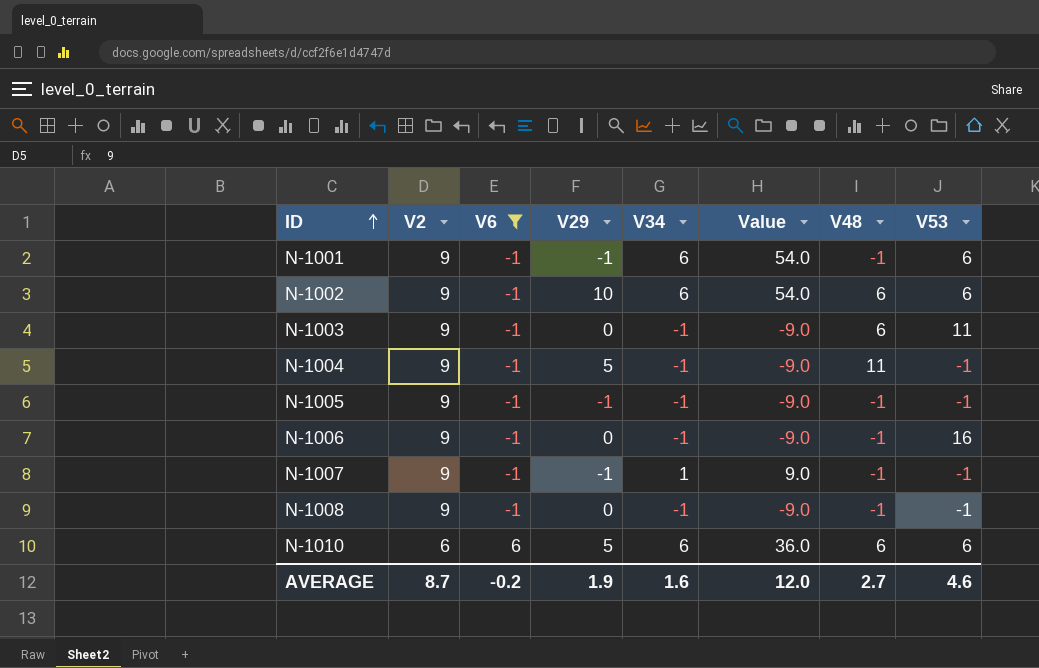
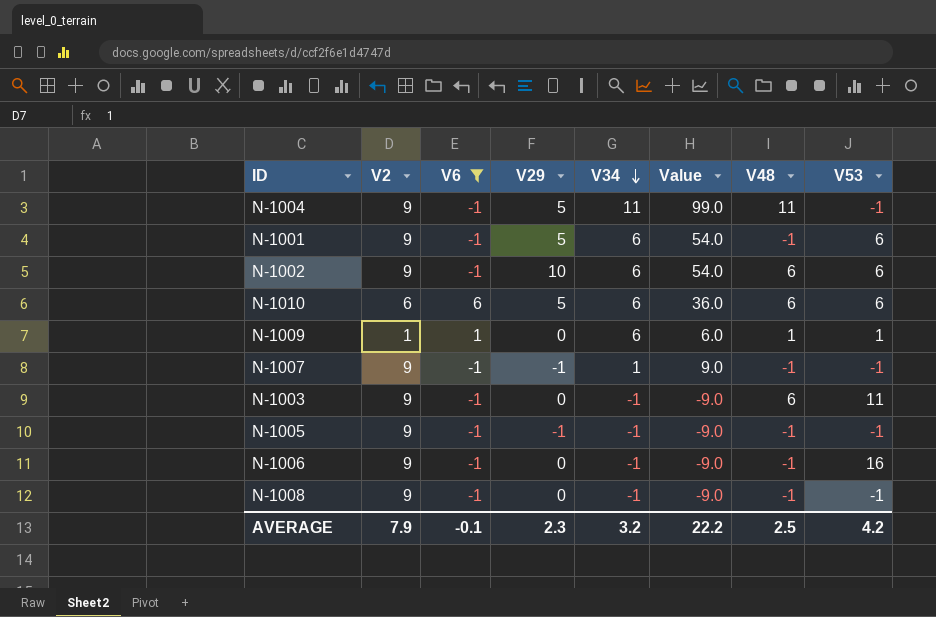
row order: ID ascending -> V34 descending
N-1004 | V34: -1 -> 11
N-1004 | Value: -9.0 -> 99.0
N-1001 | V29: -1 -> 5
row N-1009: none -> 1 | 1 | 0 | 6 | 6.0 | 1 | 1
AVERAGE | V2: 8.7 -> 7.9
AVERAGE | V6: -0.2 -> -0.1
AVERAGE | V29: 1.9 -> 2.3
AVERAGE | V34: 1.6 -> 3.2
AVERAGE | Value: 12.0 -> 22.2
AVERAGE | V48: 2.7 -> 2.5
AVERAGE | V53: 4.6 -> 4.2

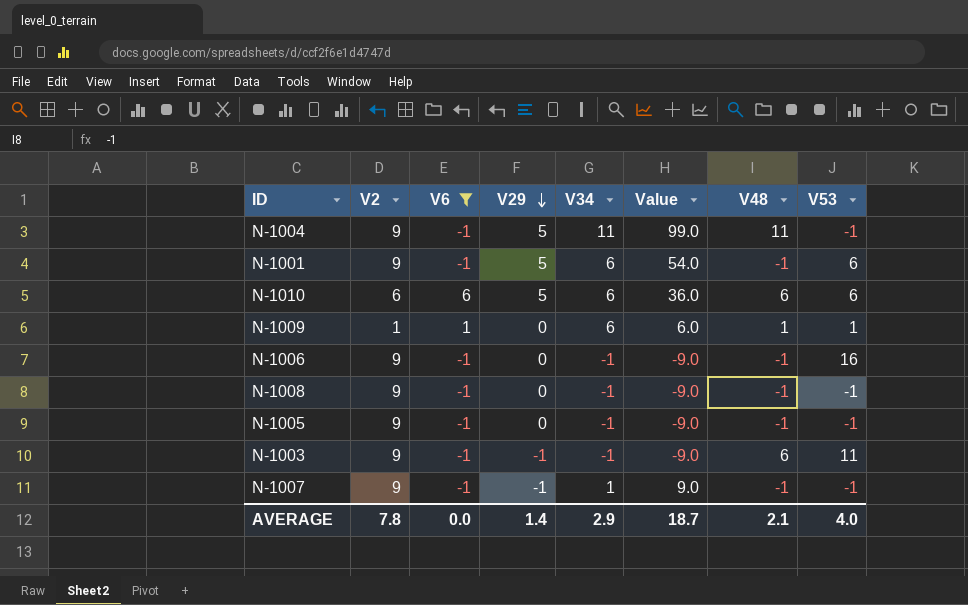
row order: V34 descending -> V29 descending
row N-1002: 9 | -1 | 10 | 6 | 54.0 | 6 | 6 -> none
N-1005 | V29: -1 -> 0
N-1003 | V29: 0 -> -1
AVERAGE | V2: 7.9 -> 7.8
AVERAGE | V6: -0.1 -> 0.0
AVERAGE | V29: 2.3 -> 1.4
AVERAGE | V34: 3.2 -> 2.9
AVERAGE | Value: 22.2 -> 18.7
AVERAGE | V48: 2.5 -> 2.1
AVERAGE | V53: 4.2 -> 4.0

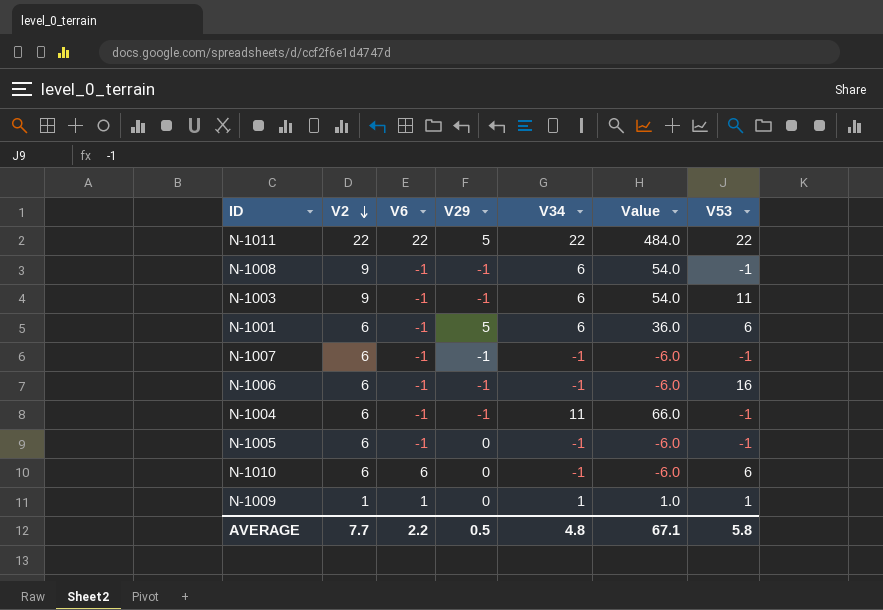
filter: V6 != 22 -> none
row order: V29 descending -> V2 descending
column V48 | position: 7 -> none
N-1008 | V29: 0 -> -1
N-1008 | V34: -1 -> 6
N-1008 | Value: -9.0 -> 54.0
N-1003 | V34: -1 -> 6
N-1003 | Value: -9.0 -> 54.0
N-1001 | V2: 9 -> 6
N-1001 | Value: 54.0 -> 36.0
N-1007 | V2: 9 -> 6
N-1007 | V34: 1 -> -1
N-1007 | Value: 9.0 -> -6.0
N-1006 | V2: 9 -> 6
N-1006 | V29: 0 -> -1
N-1006 | Value: -9.0 -> -6.0
N-1004 | V2: 9 -> 6
N-1004 | V29: 5 -> -1
N-1004 | Value: 99.0 -> 66.0
N-1005 | V2: 9 -> 6
N-1005 | Value: -9.0 -> -6.0
N-1010 | V29: 5 -> 0
N-1010 | V34: 6 -> -1
N-1010 | Value: 36.0 -> -6.0
N-1009 | V34: 6 -> 1
N-1009 | Value: 6.0 -> 1.0
AVERAGE | V2: 7.8 -> 7.7
AVERAGE | V6: 0.0 -> 2.2
AVERAGE | V29: 1.4 -> 0.5
AVERAGE | V34: 2.9 -> 4.8
AVERAGE | Value: 18.7 -> 67.1
AVERAGE | V53: 4.0 -> 5.8

